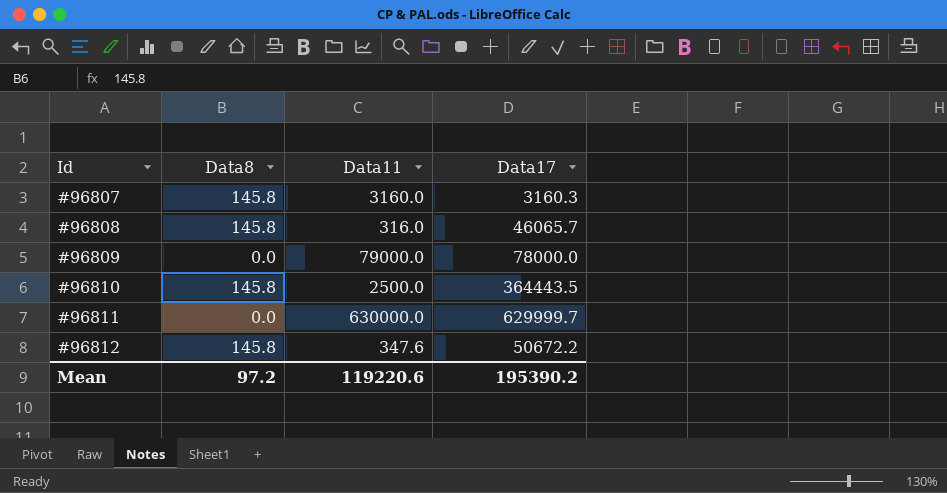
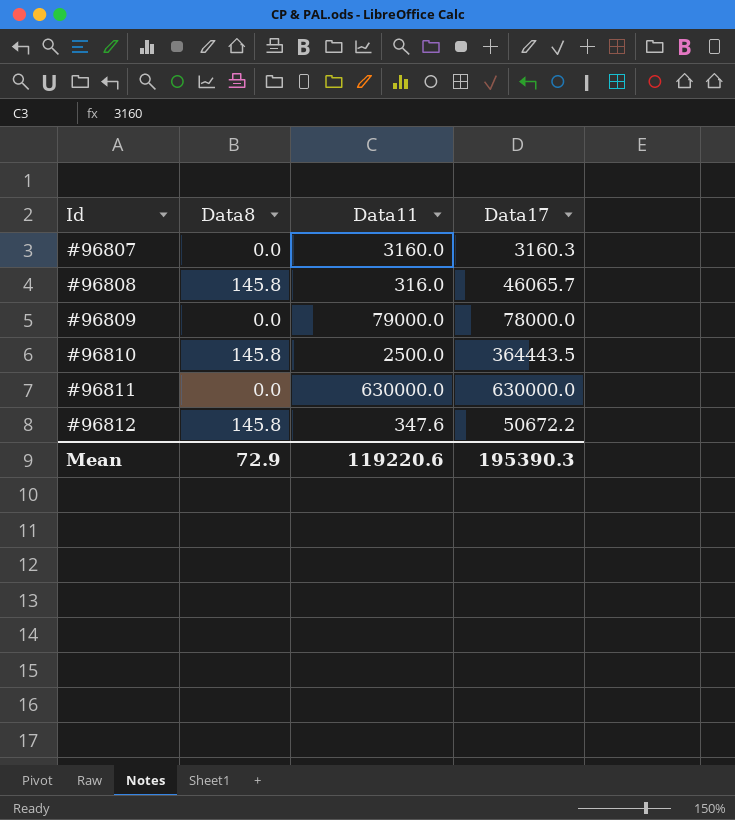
#96807 | Data8: 145.8 -> 0.0
#96811 | Data17: 629999.7 -> 630000.0
Mean | Data8: 97.2 -> 72.9
Mean | Data17: 195390.2 -> 195390.3

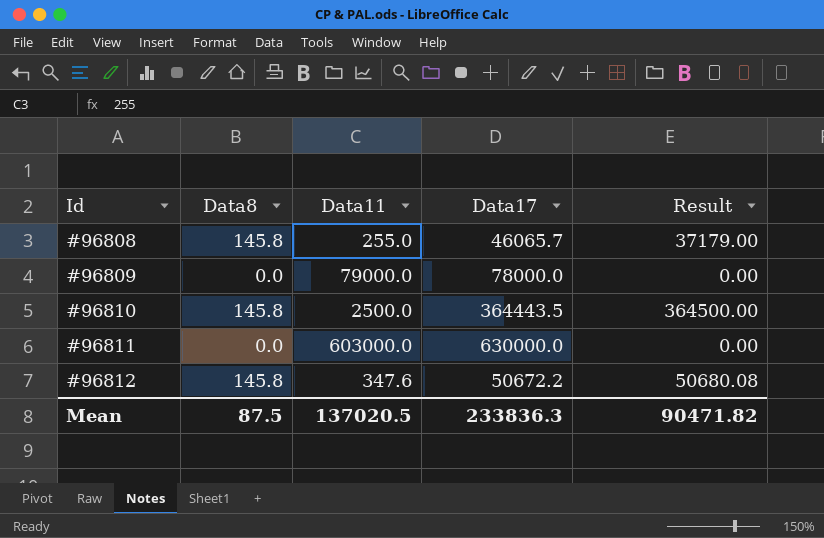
column Result | formula: none -> [Data8] * [Data11]
row #96807: 0.0 | 3160.0 | 3160.3 -> none
#96808 | Data11: 316.0 -> 255.0
#96811 | Data11: 630000.0 -> 603000.0
Mean | Data8: 72.9 -> 87.5
Mean | Data11: 119220.6 -> 137020.5
Mean | Data17: 195390.3 -> 233836.3

